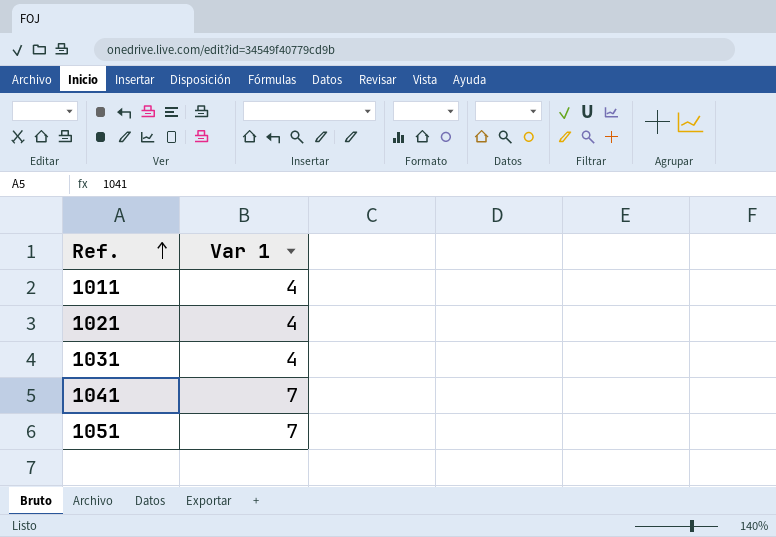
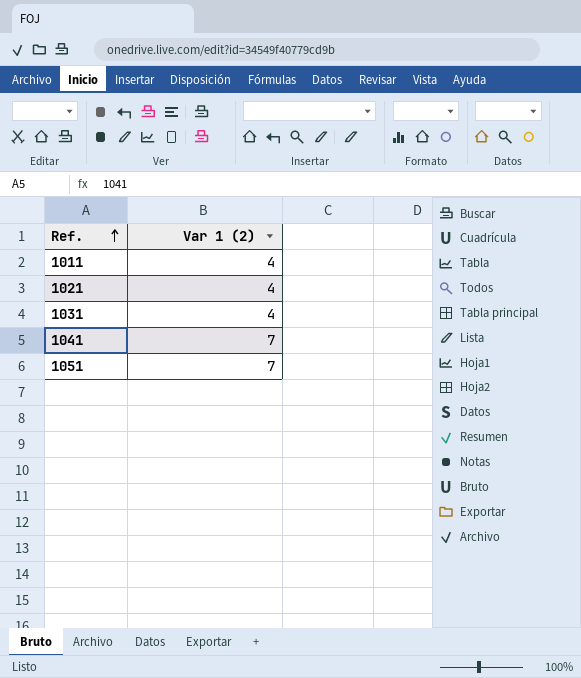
column name: Var 1 -> Var 1 (2)

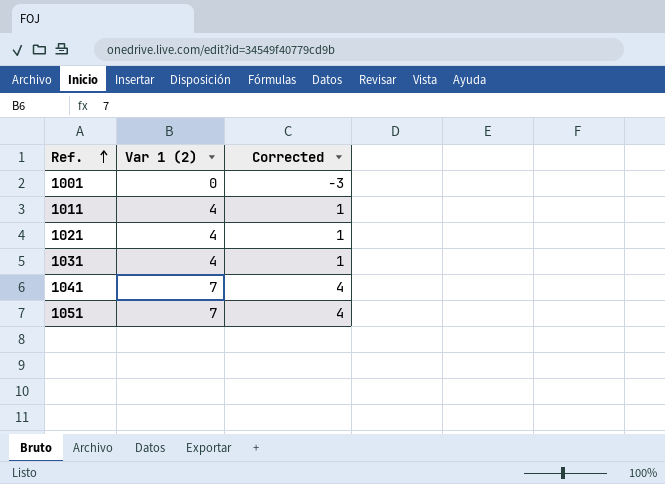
column Corrected | formula: none -> [Var 1 (2)] - 3
row 1001: none -> 0 | -3

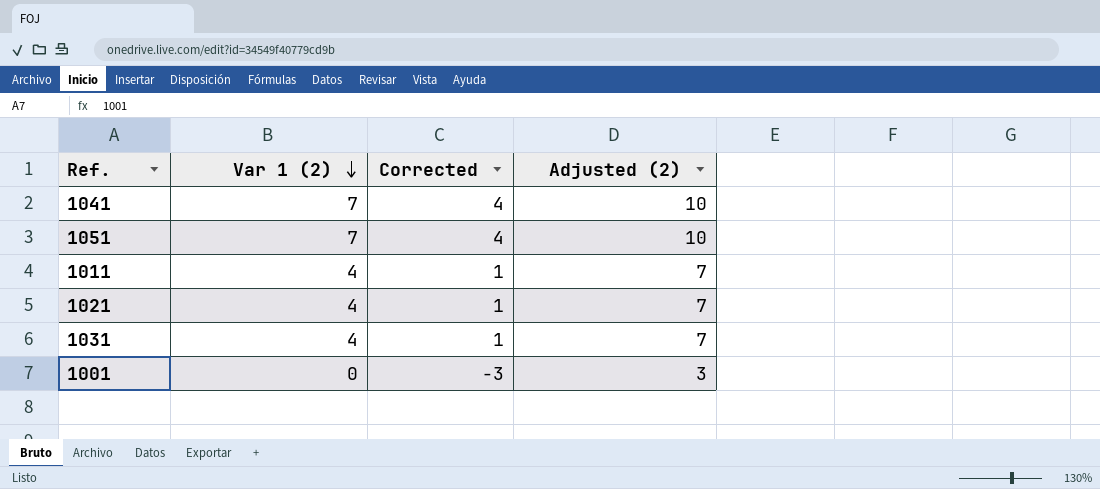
row order: Ref. ascending -> Var 1 (2) descending
column Adjusted (2) | formula: none -> [Var 1 (2)] + 3

